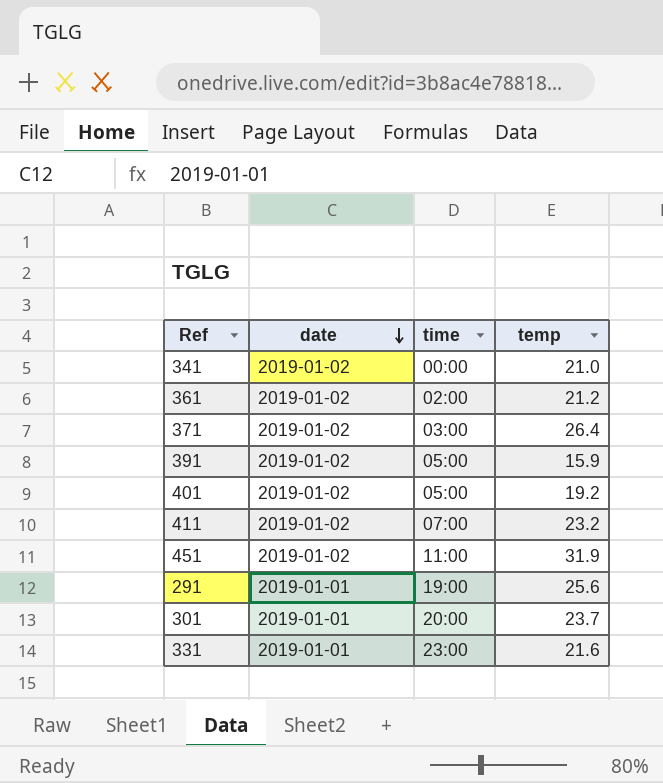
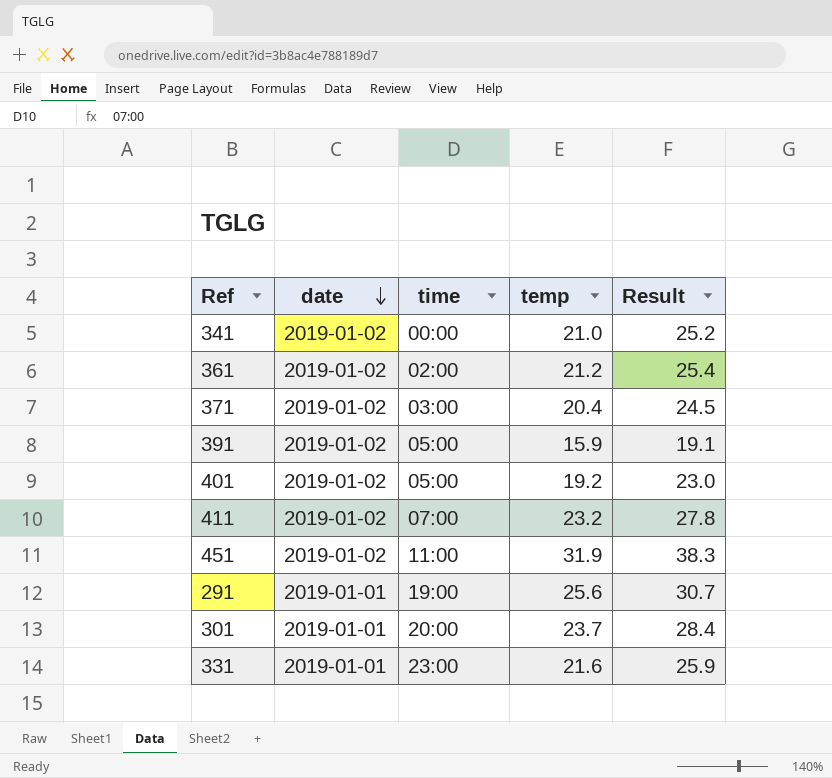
column Result | formula: none -> [temp] * 1.2
371 | temp: 26.4 -> 20.4

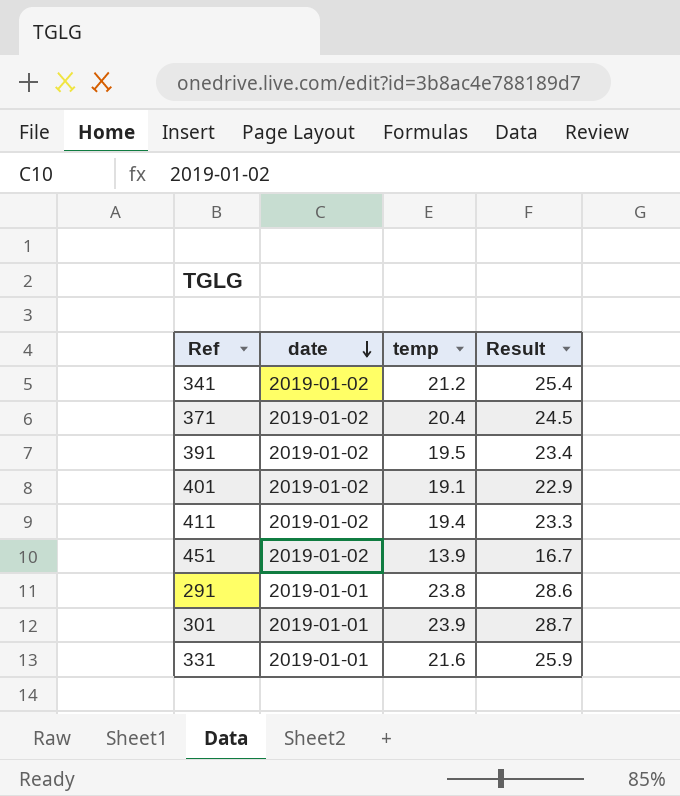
column time | position: 3 -> none
row 361: 2019-01-02 | 02:00 | 21.2 | 25.4 -> none
341 | temp: 21.0 -> 21.2
341 | Result: 25.2 -> 25.4
391 | temp: 15.9 -> 19.5
391 | Result: 19.1 -> 23.4
401 | temp: 19.2 -> 19.1
401 | Result: 23.0 -> 22.9
411 | temp: 23.2 -> 19.4
411 | Result: 27.8 -> 23.3
451 | temp: 31.9 -> 13.9
451 | Result: 38.3 -> 16.7
291 | temp: 25.6 -> 23.8
291 | Result: 30.7 -> 28.6
301 | temp: 23.7 -> 23.9
301 | Result: 28.4 -> 28.7

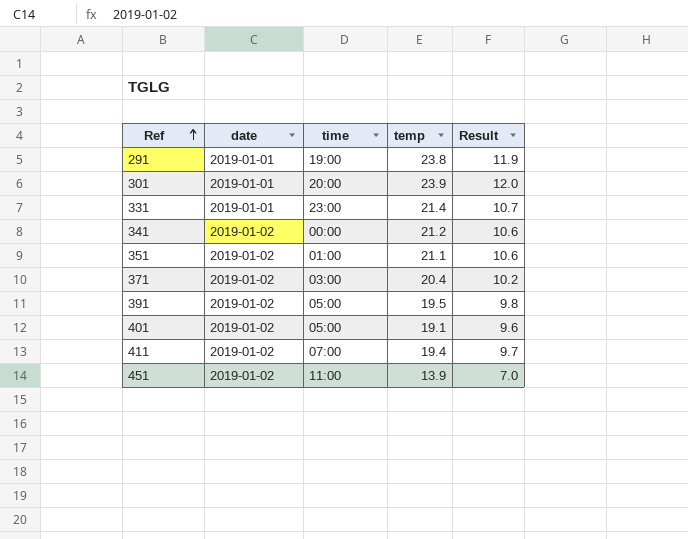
row order: date descending -> Ref ascending
column time | position: none -> 3
column Result | formula: [temp] * 1.2 -> [temp] * 0.5
331 | temp: 21.6 -> 21.4
row 351: none -> 2019-01-02 | 01:00 | 21.1 | 10.6

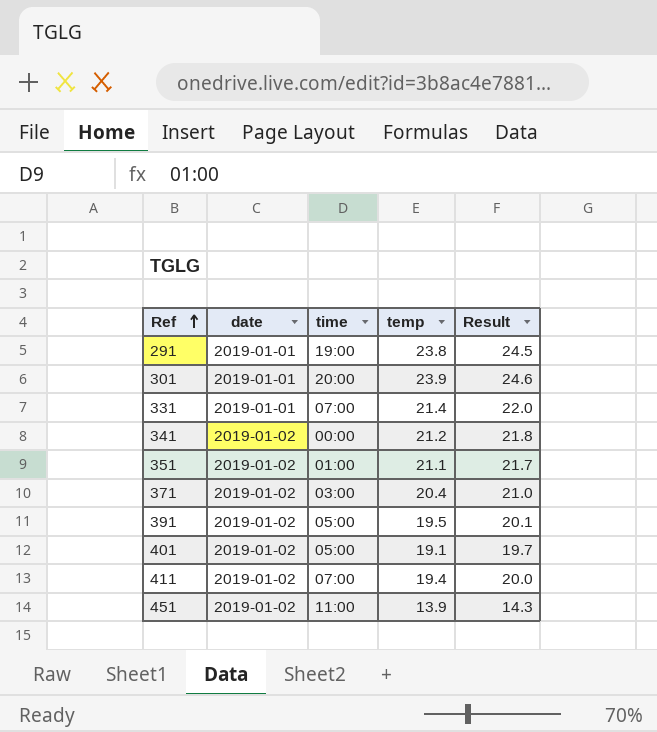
column Result | formula: [temp] * 0.5 -> [temp] * 1.03
331 | time: 23:00 -> 07:00

